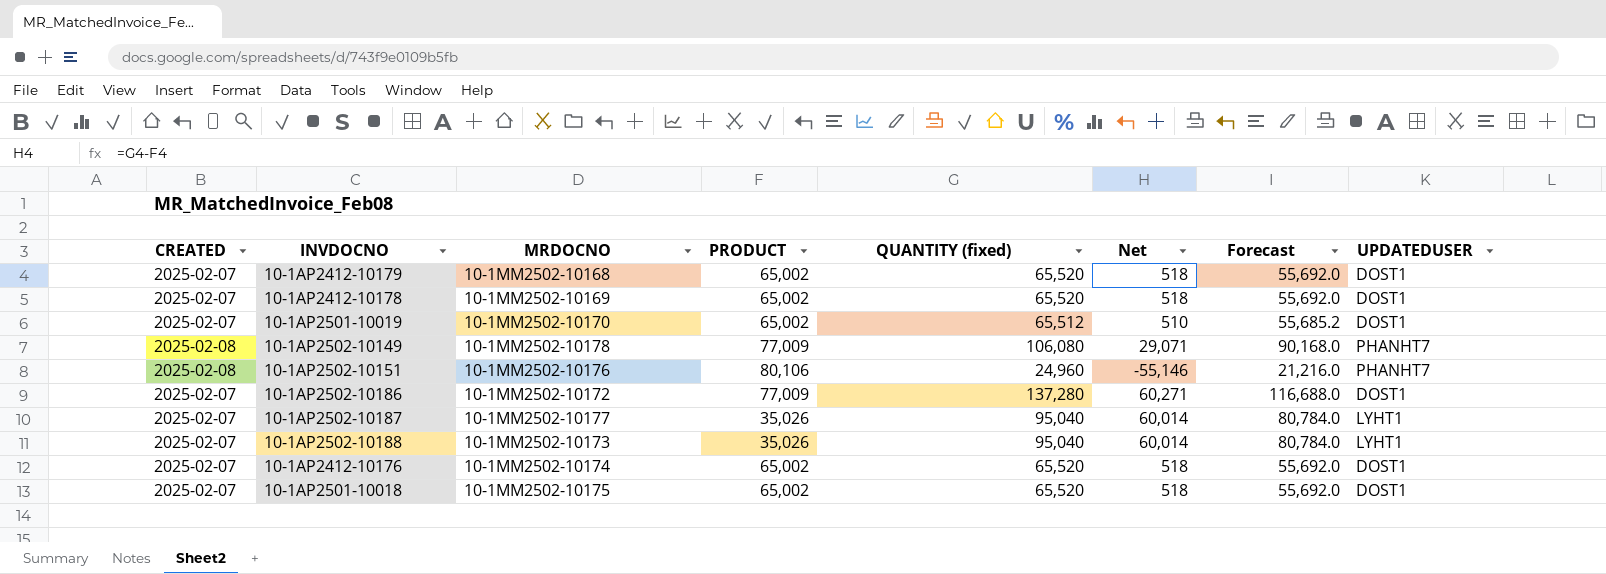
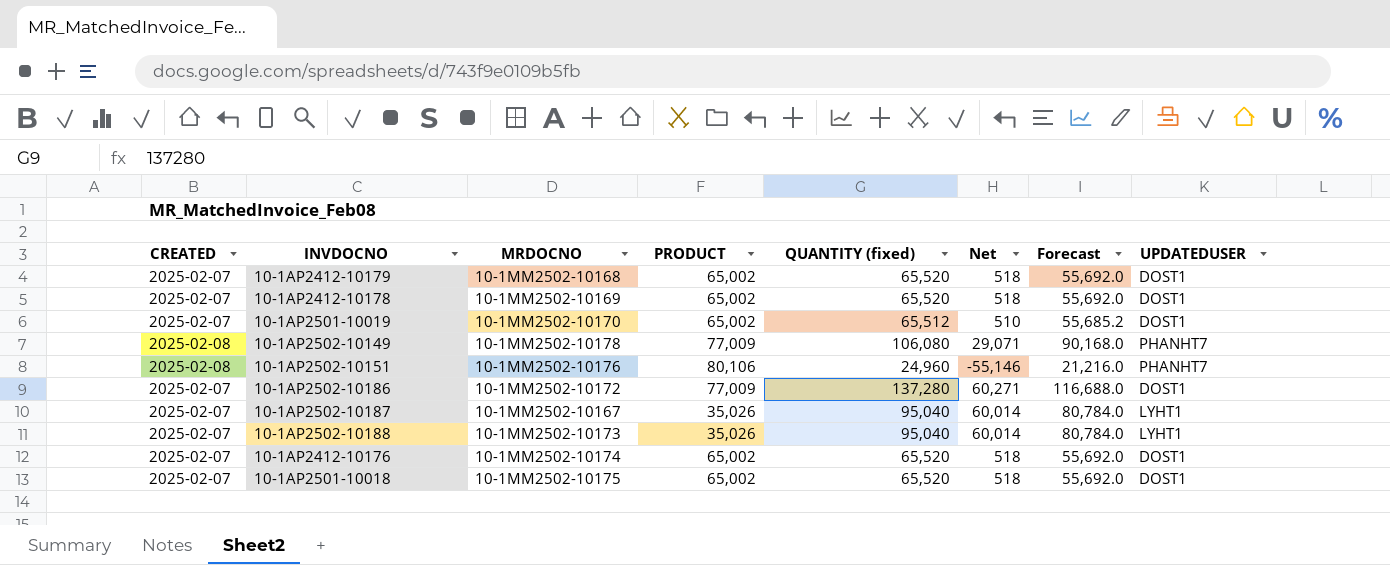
10-1AP2502-10187 | MRDOCNO: 10-1MM2502-10177 -> 10-1MM2502-10167

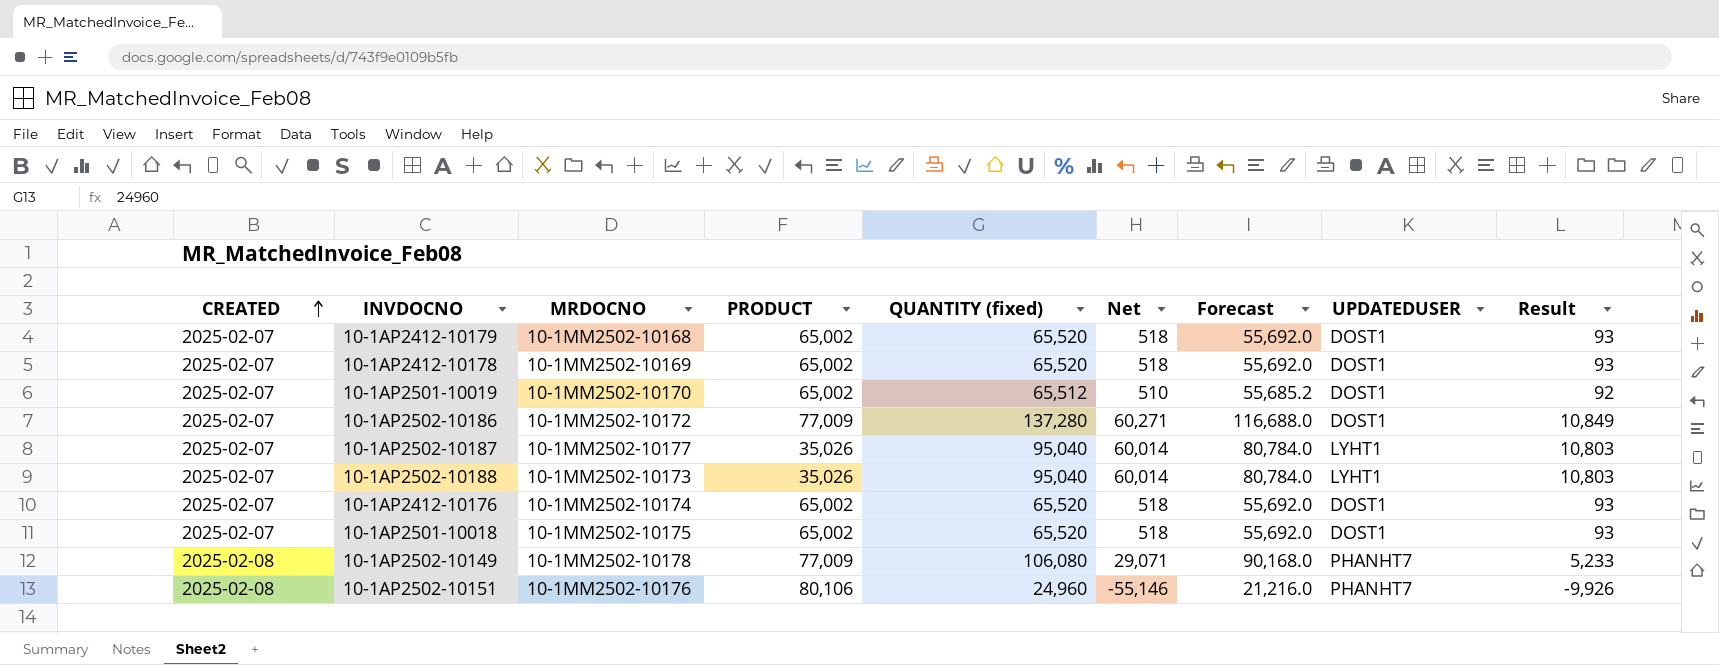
row order: none -> CREATED ascending
column Result | formula: none -> [Net] * 0.18
10-1AP2502-10187 | MRDOCNO: 10-1MM2502-10167 -> 10-1MM2502-10177

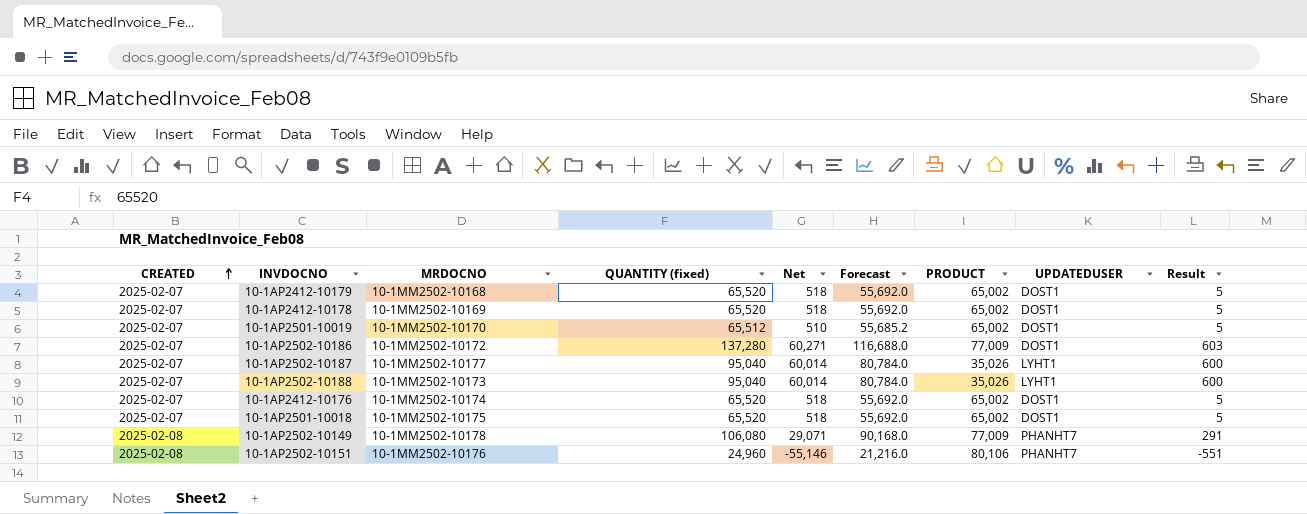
column PRODUCT | position: 4 -> 7
column Result | formula: [Net] * 0.18 -> [Net] * 0.01

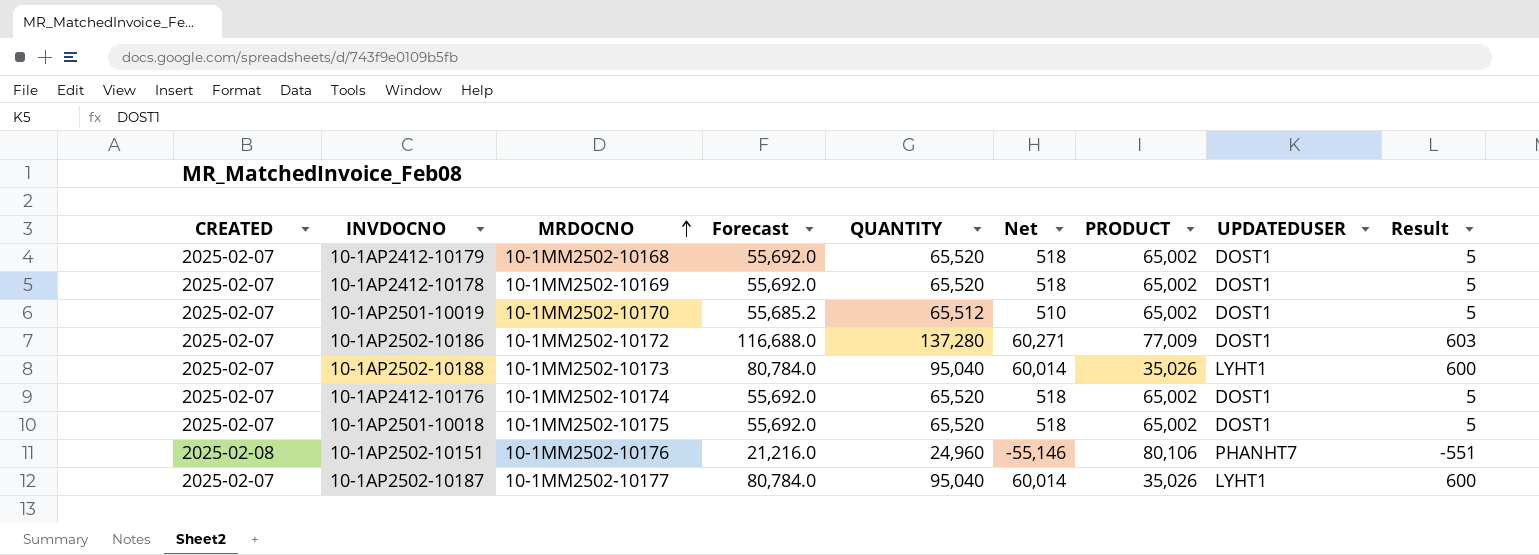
row order: CREATED ascending -> MRDOCNO ascending
column Forecast | position: 6 -> 4
column name: QUANTITY (fixed) -> QUANTITY
row 10-1AP2502-10149: 2025-02-08 | 10-1MM2502-10178 | 106,080 | 29,071 | 90,168.0 | 77,009 | PHANHT7 | 291 -> none

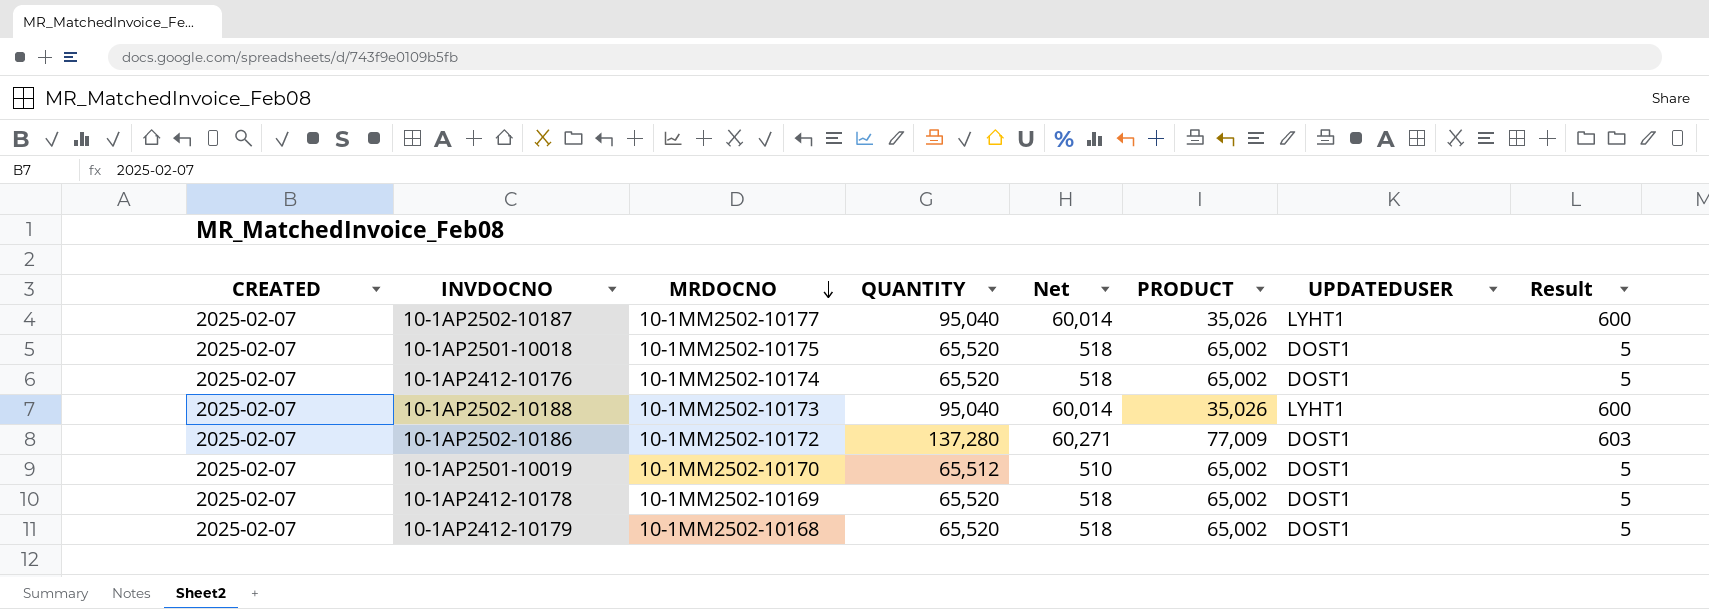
row order: MRDOCNO ascending -> MRDOCNO descending
column Forecast | formula: [QUANTITY] * 0.85 -> none
row 10-1AP2502-10151: 2025-02-08 | 10-1MM2502-10176 | 21,216.0 | 24,960 | -55,146 | 80,106 | PHANHT7 | -551 -> none

